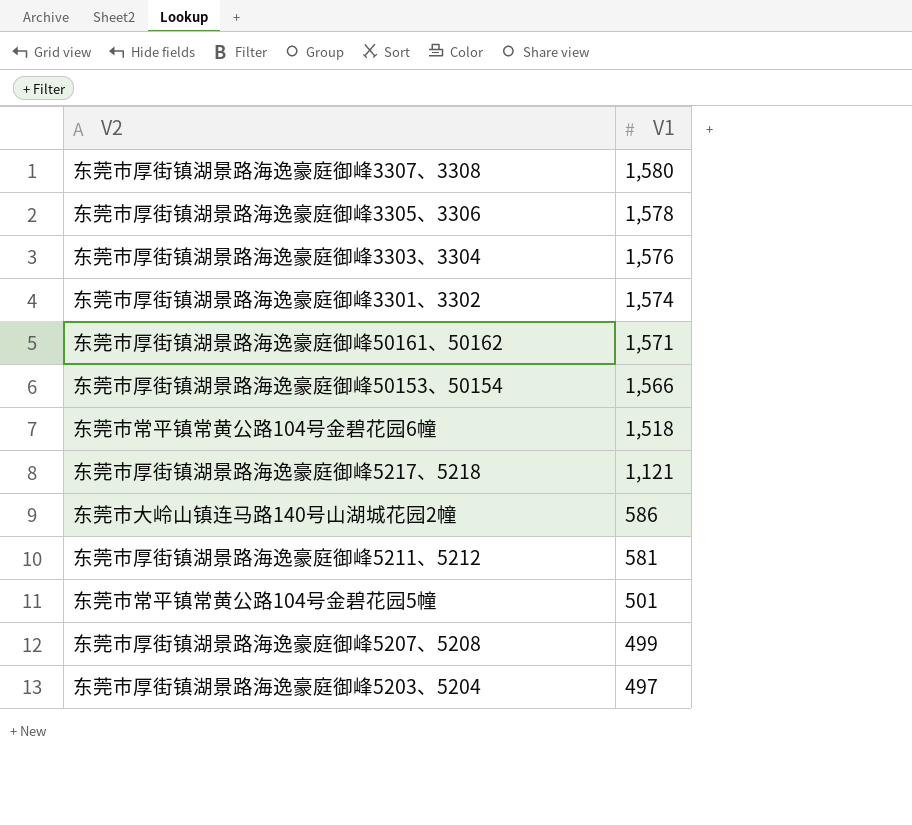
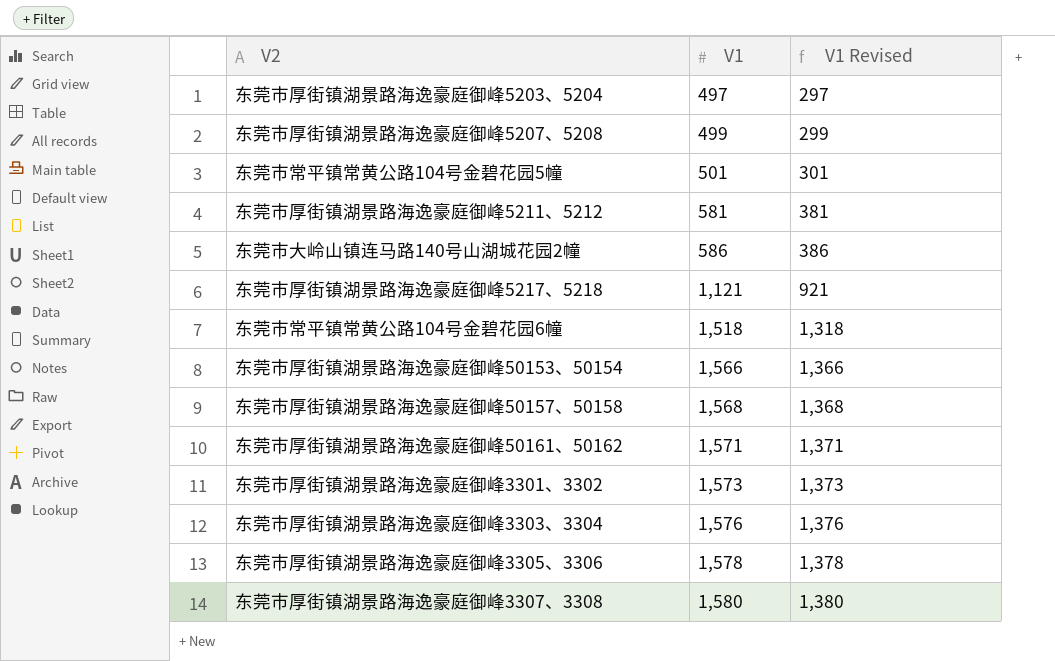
row order: V1 descending -> V1 ascending
column V1 Revised | formula: none -> [V1] - 200
row 东莞市厚街镇湖景路海逸豪庭御峰50157、50158: none -> 1,568 | 1,368
东莞市厚街镇湖景路海逸豪庭御峰3301、3302 | V1: 1,574 -> 1,573

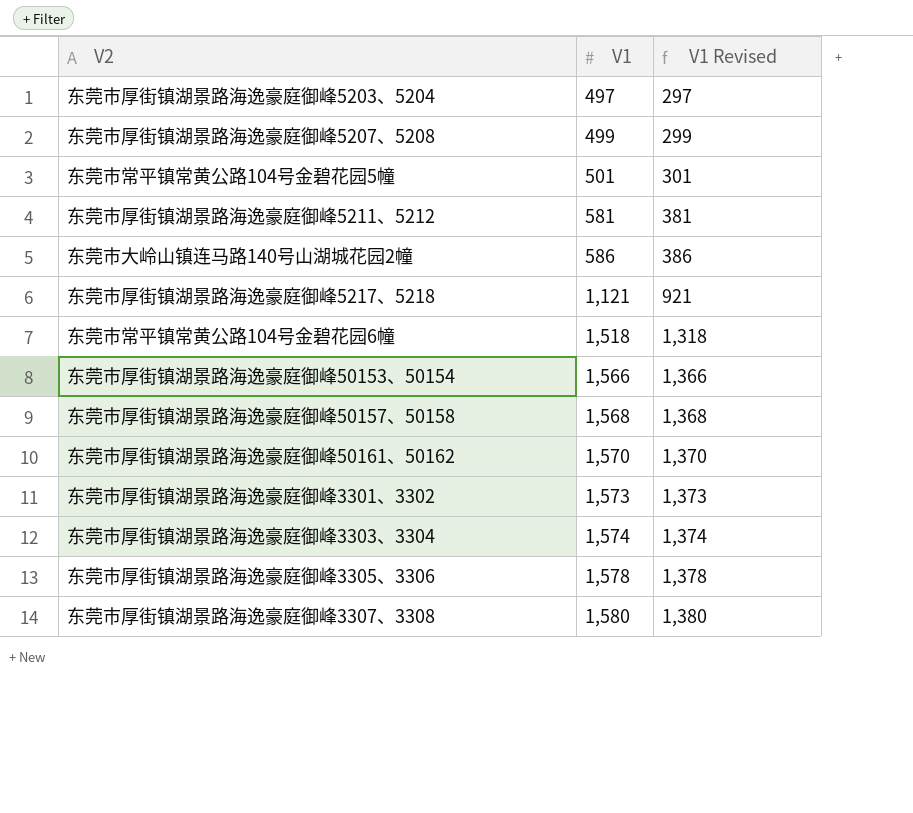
东莞市厚街镇湖景路海逸豪庭御峰50161、50162 | V1: 1,571 -> 1,570
东莞市厚街镇湖景路海逸豪庭御峰50161、50162 | V1 Revised: 1,371 -> 1,370
东莞市厚街镇湖景路海逸豪庭御峰3303、3304 | V1: 1,576 -> 1,574
东莞市厚街镇湖景路海逸豪庭御峰3303、3304 | V1 Revised: 1,376 -> 1,374

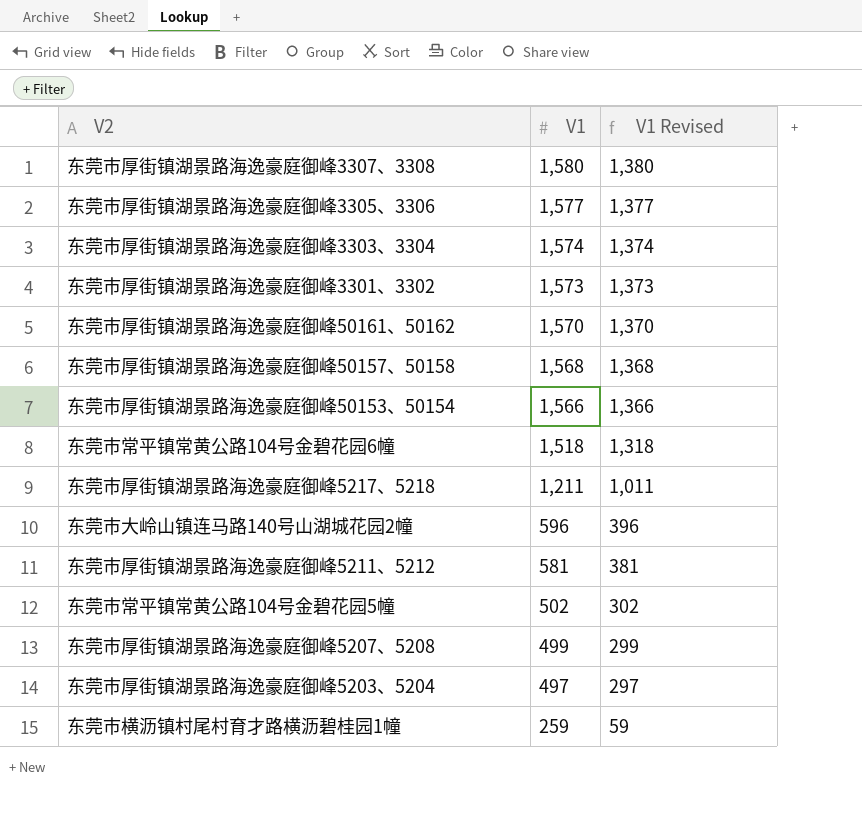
row order: V1 ascending -> V1 descending
东莞市厚街镇湖景路海逸豪庭御峰3305、3306 | V1: 1,578 -> 1,577
东莞市厚街镇湖景路海逸豪庭御峰3305、3306 | V1 Revised: 1,378 -> 1,377
东莞市厚街镇湖景路海逸豪庭御峰5217、5218 | V1: 1,121 -> 1,211
东莞市厚街镇湖景路海逸豪庭御峰5217、5218 | V1 Revised: 921 -> 1,011
东莞市大岭山镇连马路140号山湖城花园2幢 | V1: 586 -> 596
东莞市大岭山镇连马路140号山湖城花园2幢 | V1 Revised: 386 -> 396
东莞市常平镇常黄公路104号金碧花园5幢 | V1: 501 -> 502
东莞市常平镇常黄公路104号金碧花园5幢 | V1 Revised: 301 -> 302
row 东莞市横沥镇村尾村育才路横沥碧桂园1幢: none -> 259 | 59

